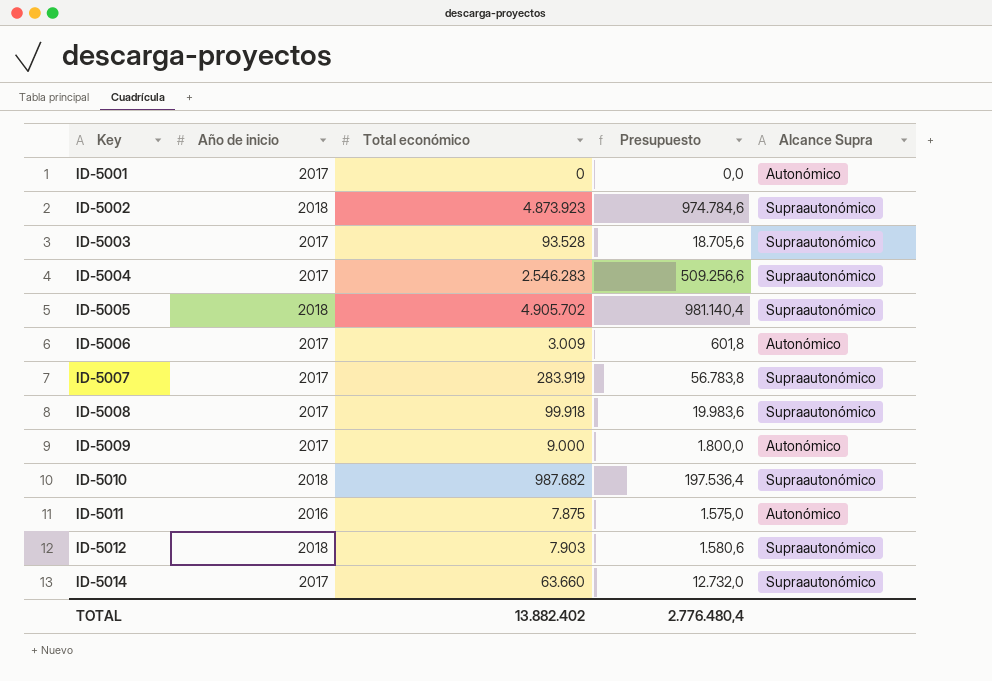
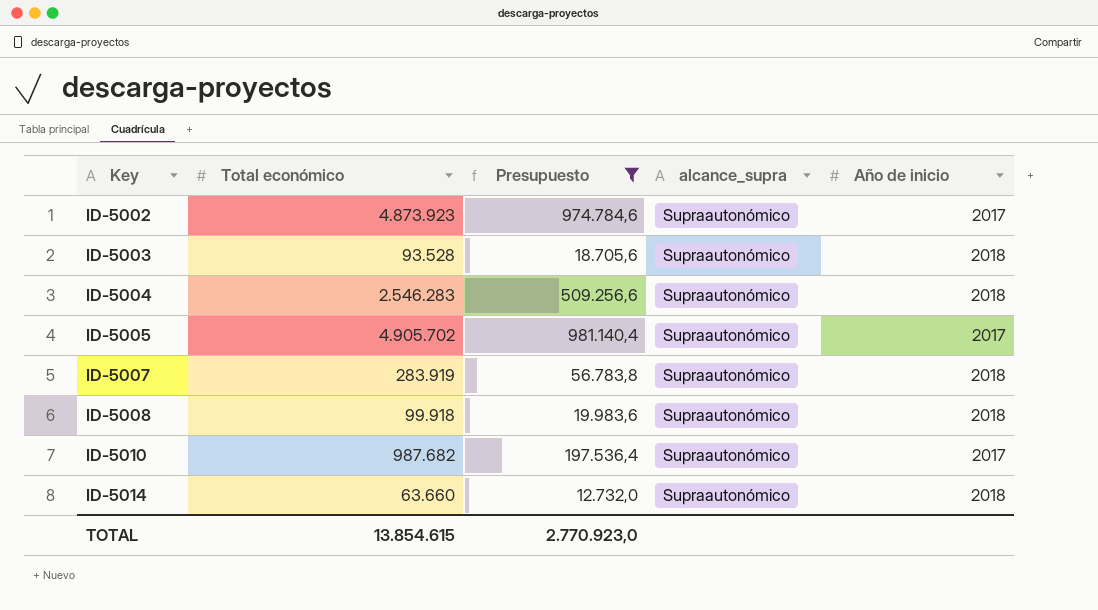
filter: none -> Presupuesto >= 12.732,0
column name: Alcance Supra -> alcance_supra
column Año de inicio | position: 2 -> 5
ID-5002 | Año de inicio: 2018 -> 2017
ID-5003 | Año de inicio: 2017 -> 2018
ID-5004 | Año de inicio: 2017 -> 2018
ID-5005 | Año de inicio: 2018 -> 2017
ID-5007 | Año de inicio: 2017 -> 2018
ID-5008 | Año de inicio: 2017 -> 2018
ID-5010 | Año de inicio: 2018 -> 2017
ID-5014 | Año de inicio: 2017 -> 2018
TOTAL | Total económico: 13.882.402 -> 13.854.615
TOTAL | Presupuesto: 2.776.480,4 -> 2.770.923,0

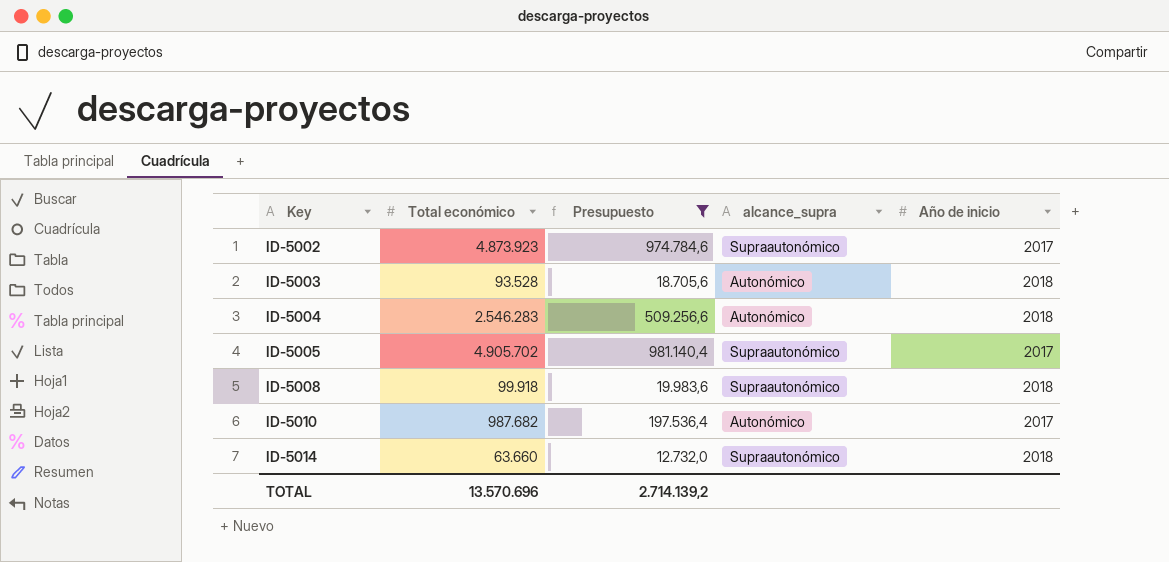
row ID-5007: 283.919 | 56.783,8 | Supraautonómico | 2018 -> none
ID-5003 | alcance_supra: Supraautonómico -> Autonómico
ID-5004 | alcance_supra: Supraautonómico -> Autonómico
ID-5010 | alcance_supra: Supraautonómico -> Autonómico
TOTAL | Total económico: 13.854.615 -> 13.570.696
TOTAL | Presupuesto: 2.770.923,0 -> 2.714.139,2

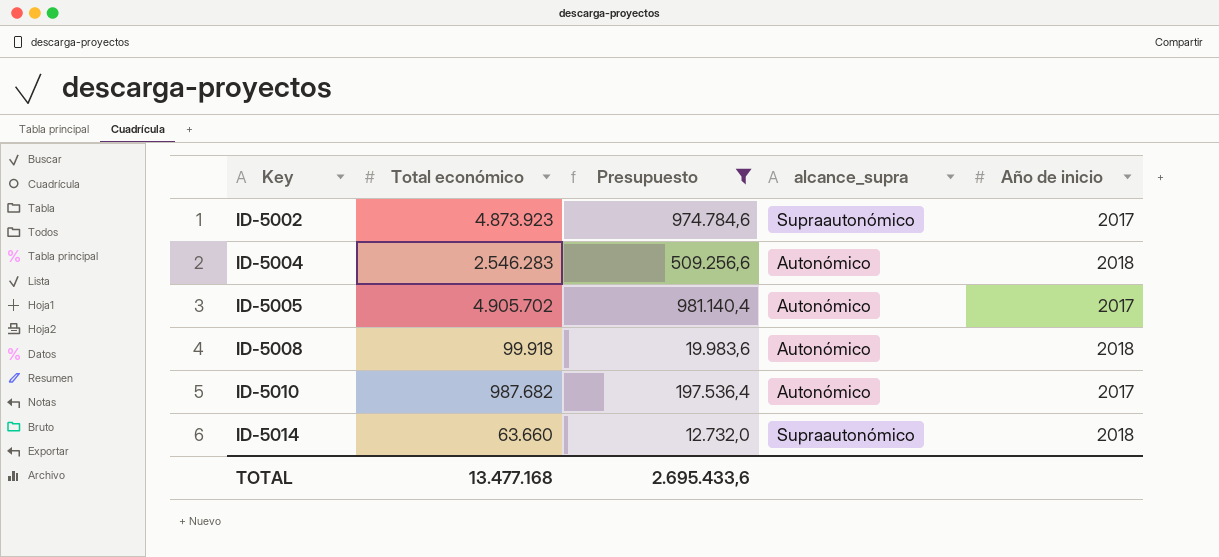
row ID-5003: 93.528 | 18.705,6 | Autonómico | 2018 -> none
ID-5005 | alcance_supra: Supraautonómico -> Autonómico
ID-5008 | alcance_supra: Supraautonómico -> Autonómico
TOTAL | Total económico: 13.570.696 -> 13.477.168
TOTAL | Presupuesto: 2.714.139,2 -> 2.695.433,6

